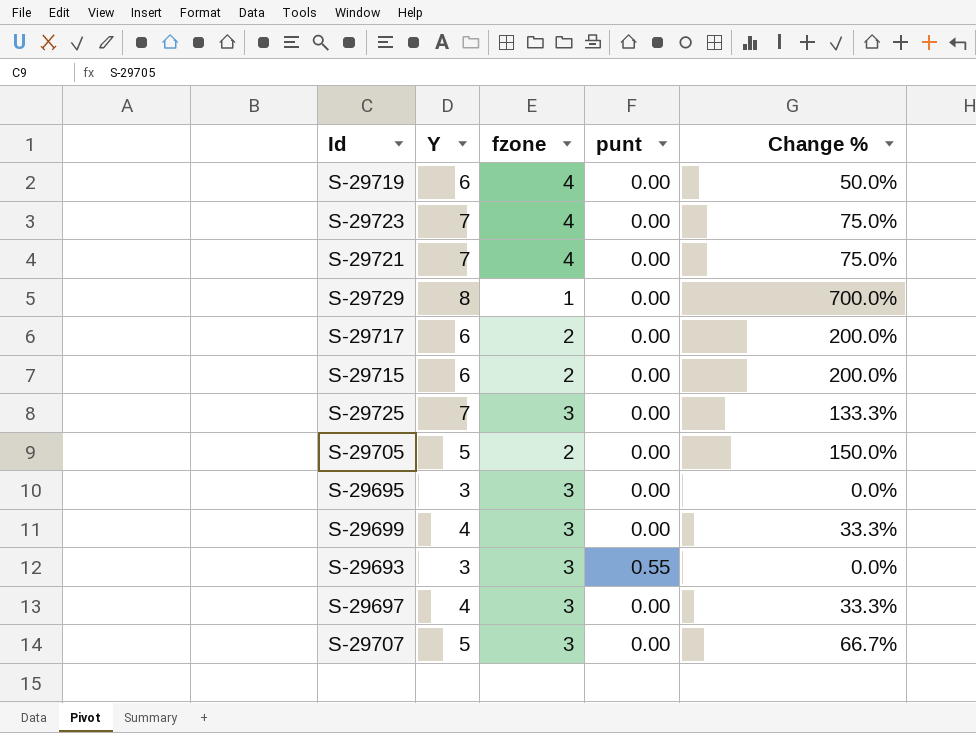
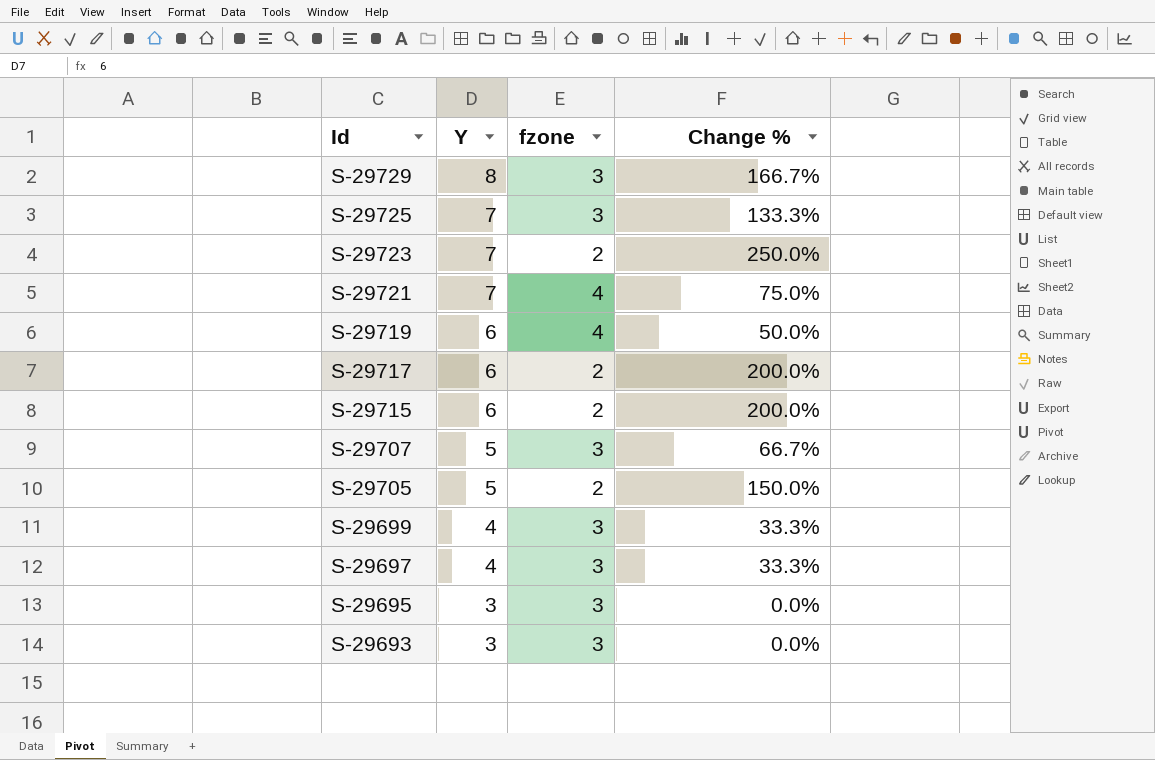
row order: none -> Id descending
column punt | position: 4 -> none
S-29729 | fzone: 1 -> 3
S-29729 | Change %: 700.0% -> 166.7%
S-29723 | fzone: 4 -> 2
S-29723 | Change %: 75.0% -> 250.0%

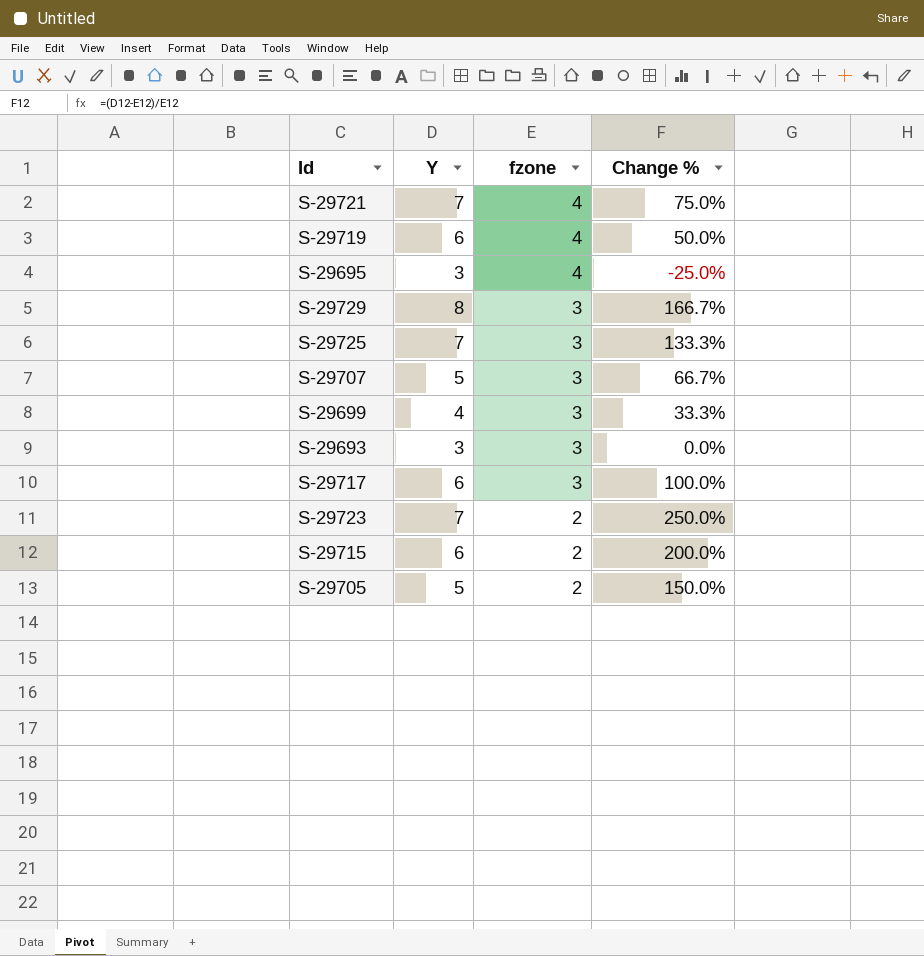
row order: Id descending -> fzone descending
row S-29697: 4 | 3 | 33.3% -> none
S-29695 | fzone: 3 -> 4
S-29695 | Change %: 0.0% -> -25.0%
S-29717 | fzone: 2 -> 3
S-29717 | Change %: 200.0% -> 100.0%

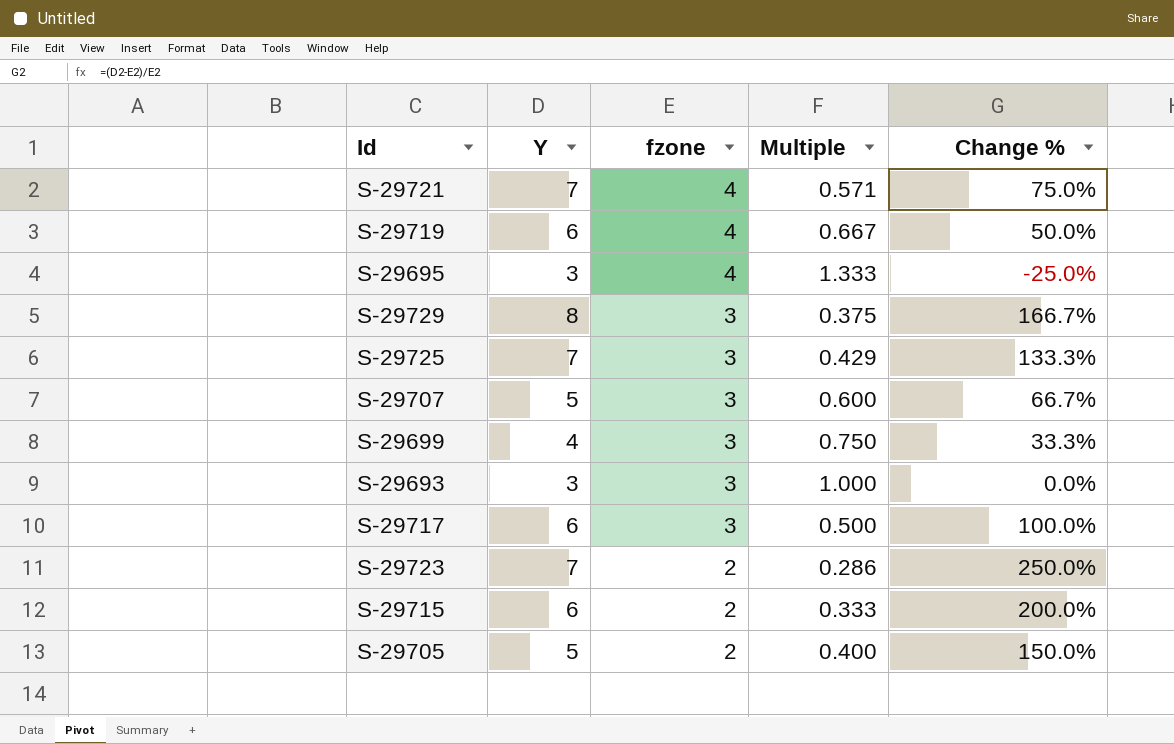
column Multiple | formula: none -> [fzone] / [Y]

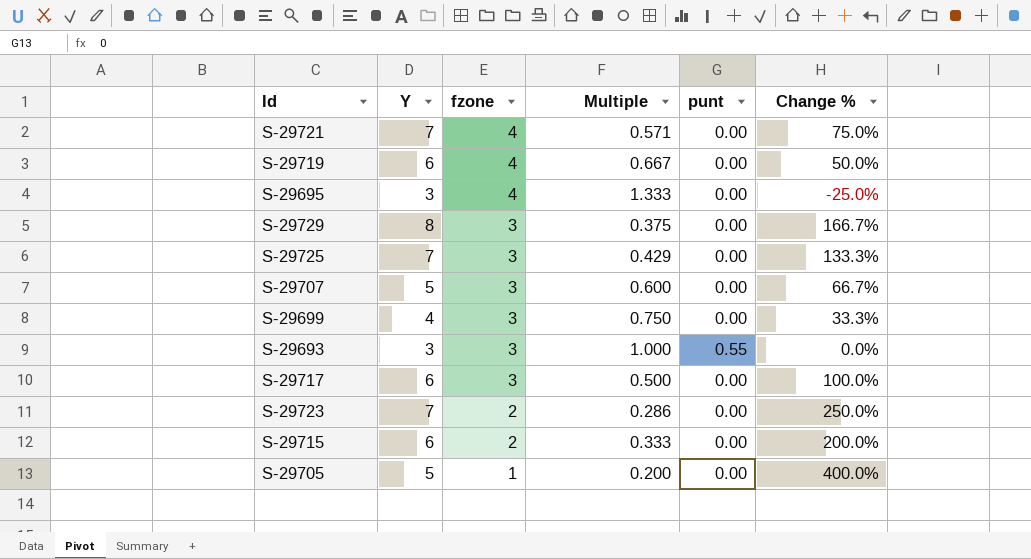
column punt | position: none -> 5
S-29705 | fzone: 2 -> 1
S-29705 | Multiple: 0.400 -> 0.200
S-29705 | Change %: 150.0% -> 400.0%

